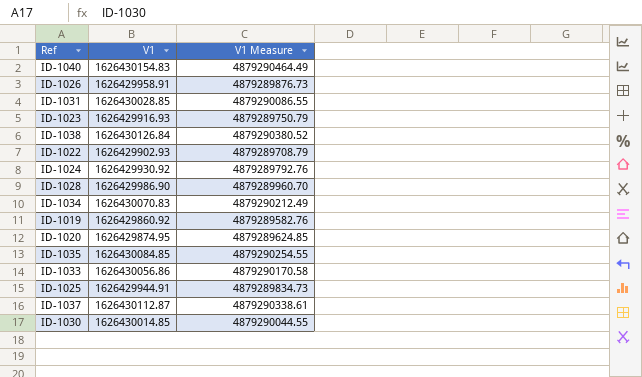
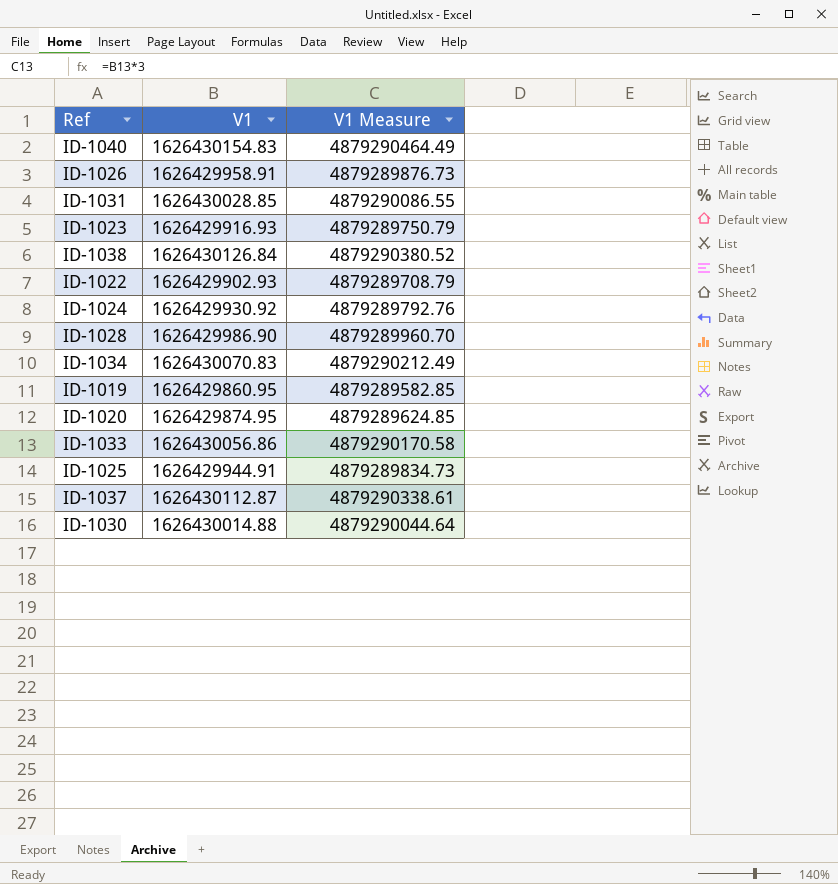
row ID-1035: 1626430084.85 | 4879290254.55 -> none
ID-1019 | V1: 1626429860.92 -> 1626429860.95
ID-1019 | V1 Measure: 4879289582.76 -> 4879289582.85
ID-1030 | V1: 1626430014.85 -> 1626430014.88
ID-1030 | V1 Measure: 4879290044.55 -> 4879290044.64

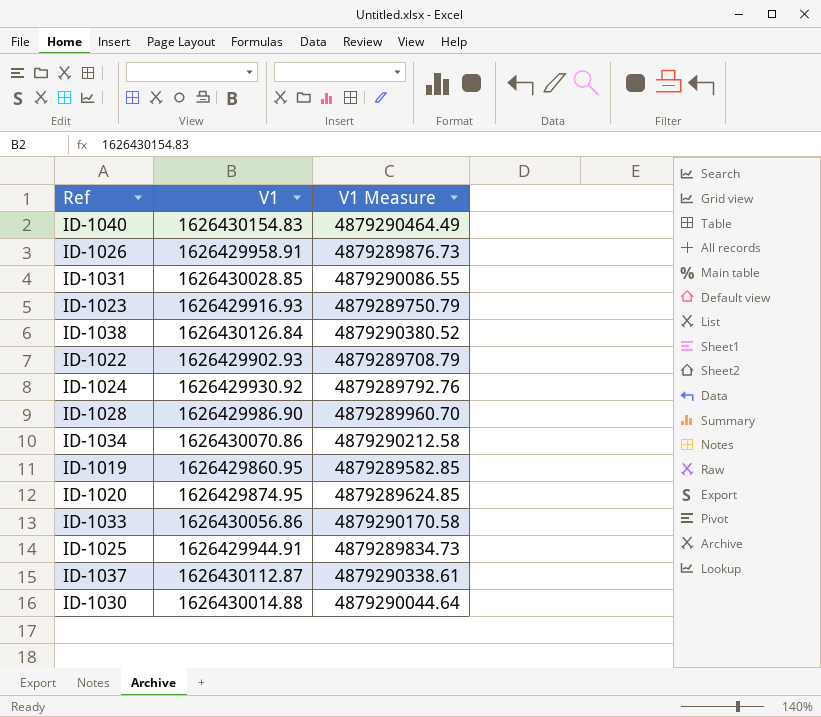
ID-1034 | V1: 1626430070.83 -> 1626430070.86
ID-1034 | V1 Measure: 4879290212.49 -> 4879290212.58

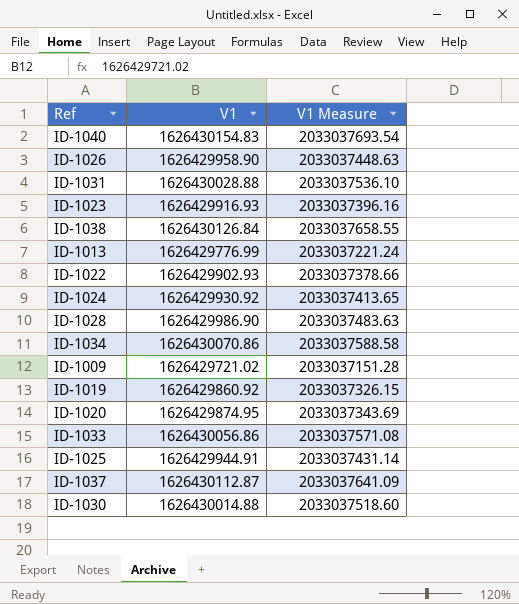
column V1 Measure | formula: [V1] * 3 -> [V1] * 1.25
ID-1026 | V1: 1626429958.91 -> 1626429958.90
ID-1031 | V1: 1626430028.85 -> 1626430028.88
row ID-1013: none -> 1626429776.99 | 2033037221.24
row ID-1009: none -> 1626429721.02 | 2033037151.28
ID-1019 | V1: 1626429860.95 -> 1626429860.92

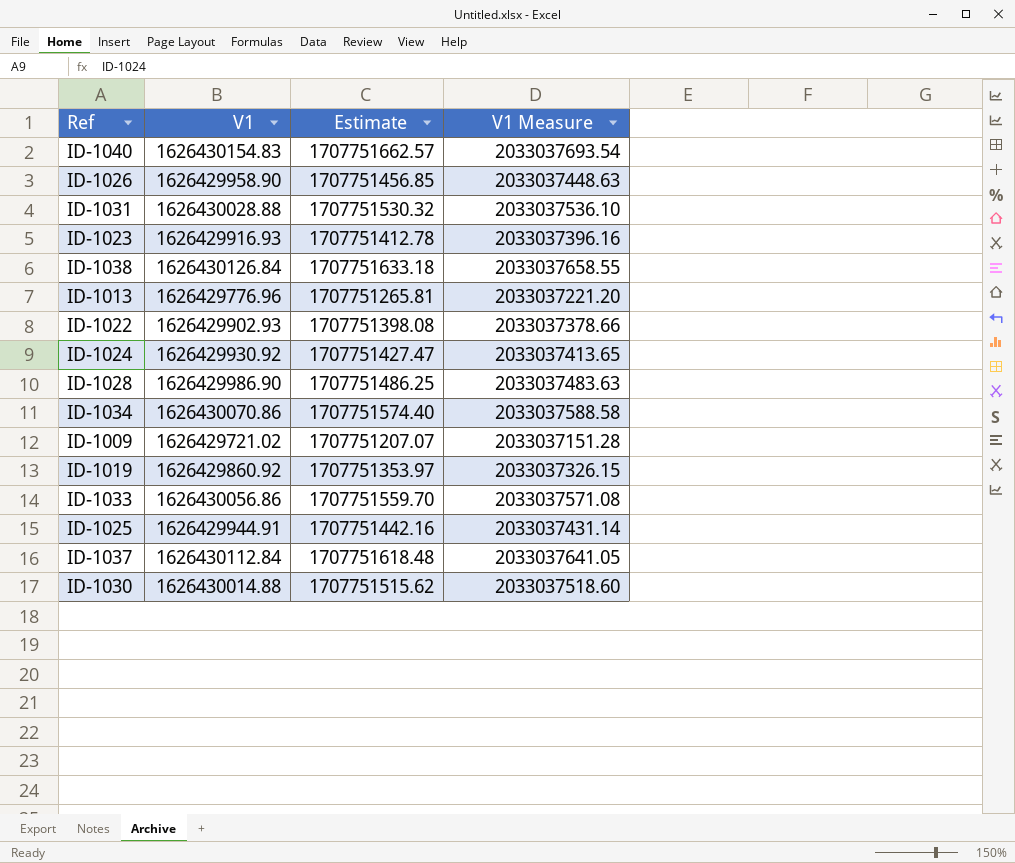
column Estimate | formula: none -> [V1] * 1.05
row ID-1020: 1626429874.95 | 2033037343.69 -> none
ID-1013 | V1: 1626429776.99 -> 1626429776.96
ID-1013 | V1 Measure: 2033037221.24 -> 2033037221.20
ID-1037 | V1: 1626430112.87 -> 1626430112.84
ID-1037 | V1 Measure: 2033037641.09 -> 2033037641.05

